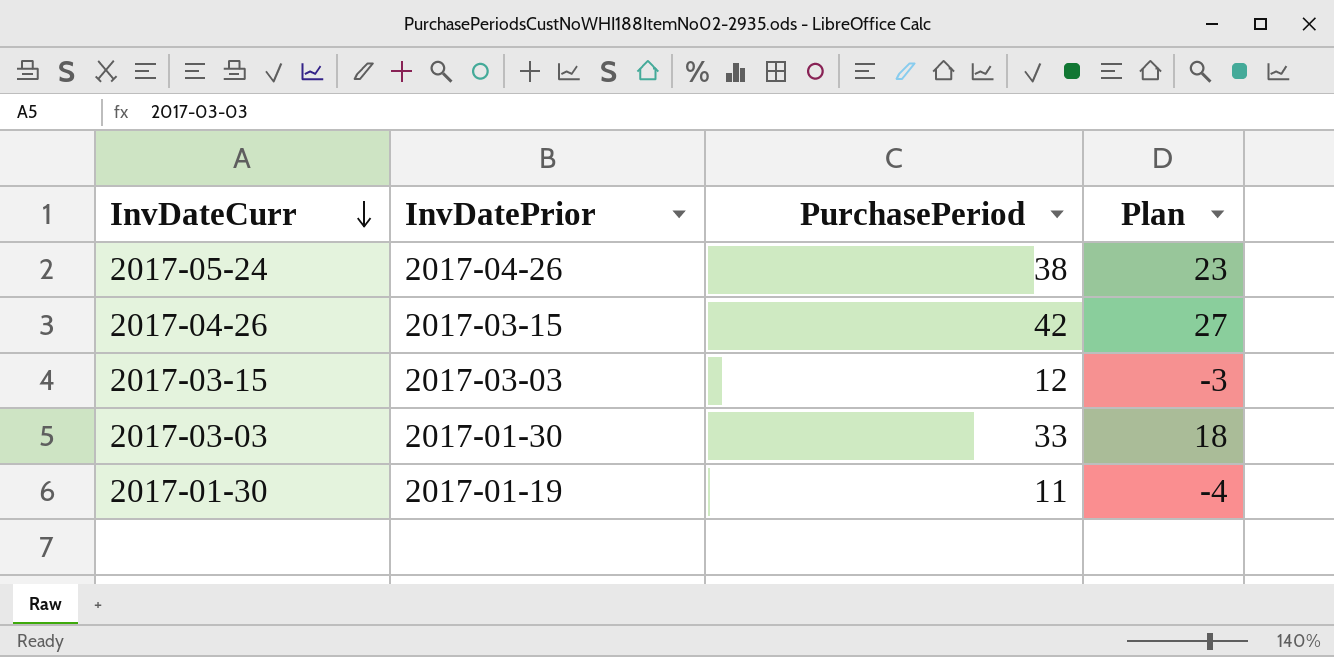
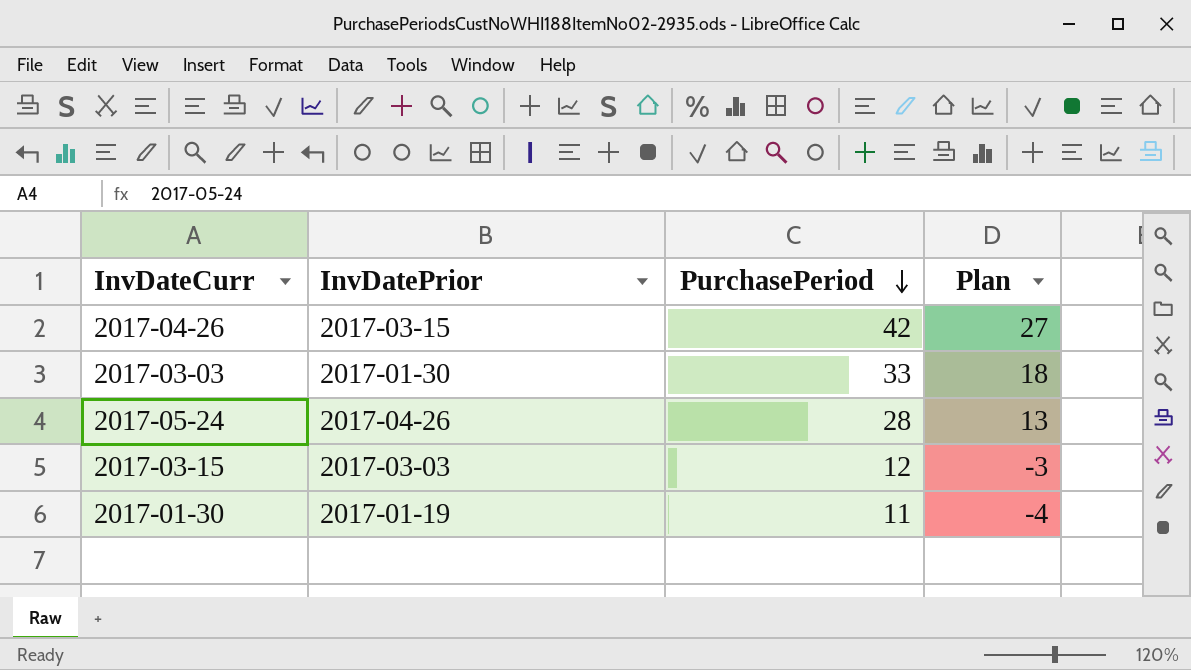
row order: InvDateCurr descending -> PurchasePeriod descending
2017-05-24 | PurchasePeriod: 38 -> 28
2017-05-24 | Plan: 23 -> 13

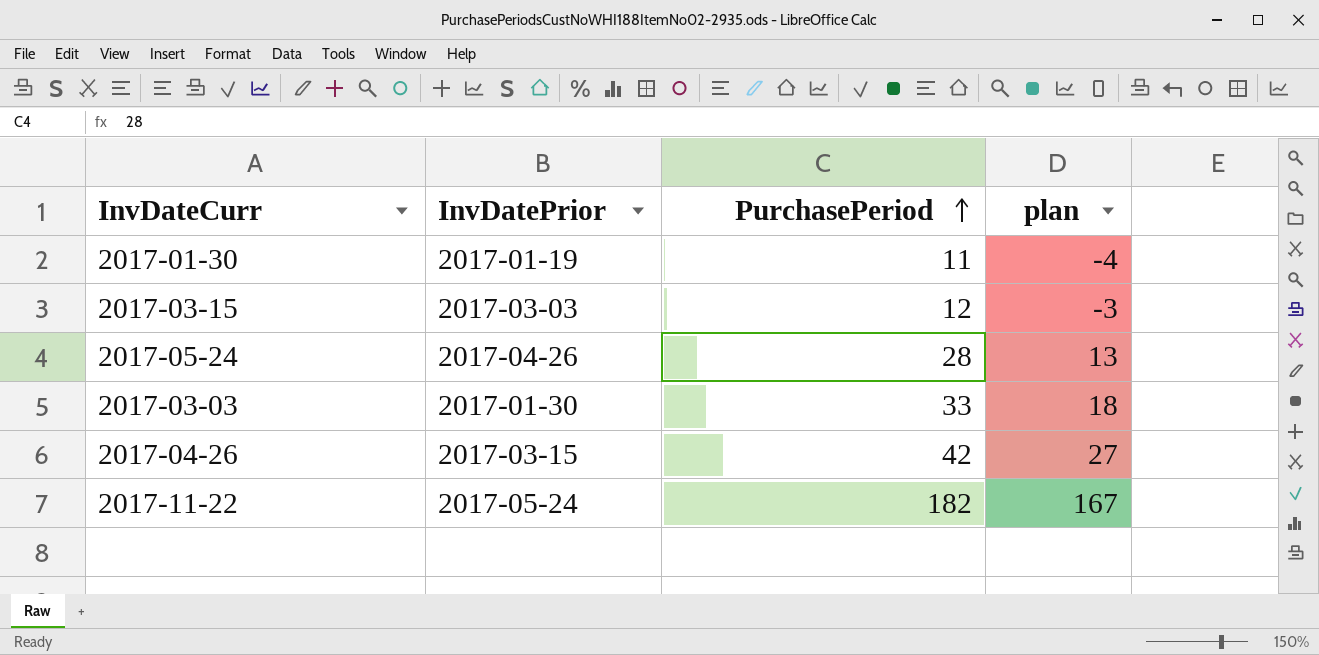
row order: PurchasePeriod descending -> PurchasePeriod ascending
column name: Plan -> plan
row 2017-11-22: none -> 2017-05-24 | 182 | 167

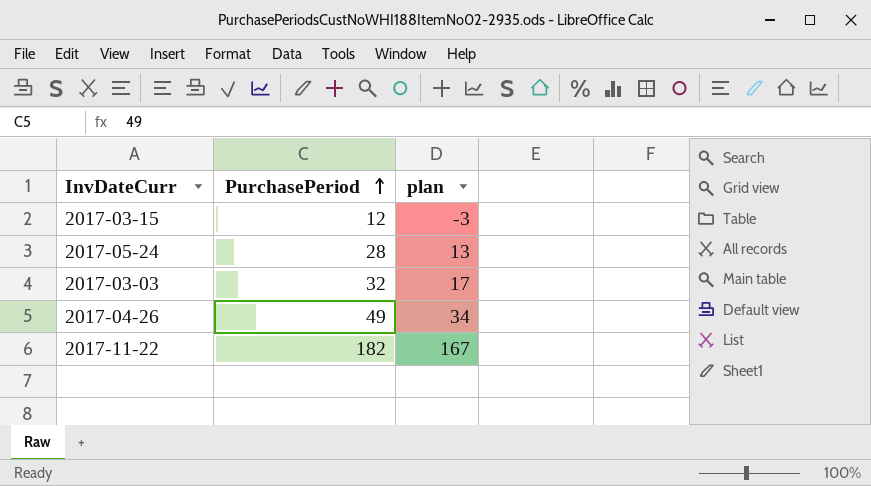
column InvDatePrior | position: 2 -> none
row 2017-01-30: 2017-01-19 | 11 | -4 -> none
2017-03-03 | PurchasePeriod: 33 -> 32
2017-03-03 | plan: 18 -> 17
2017-04-26 | PurchasePeriod: 42 -> 49
2017-04-26 | plan: 27 -> 34

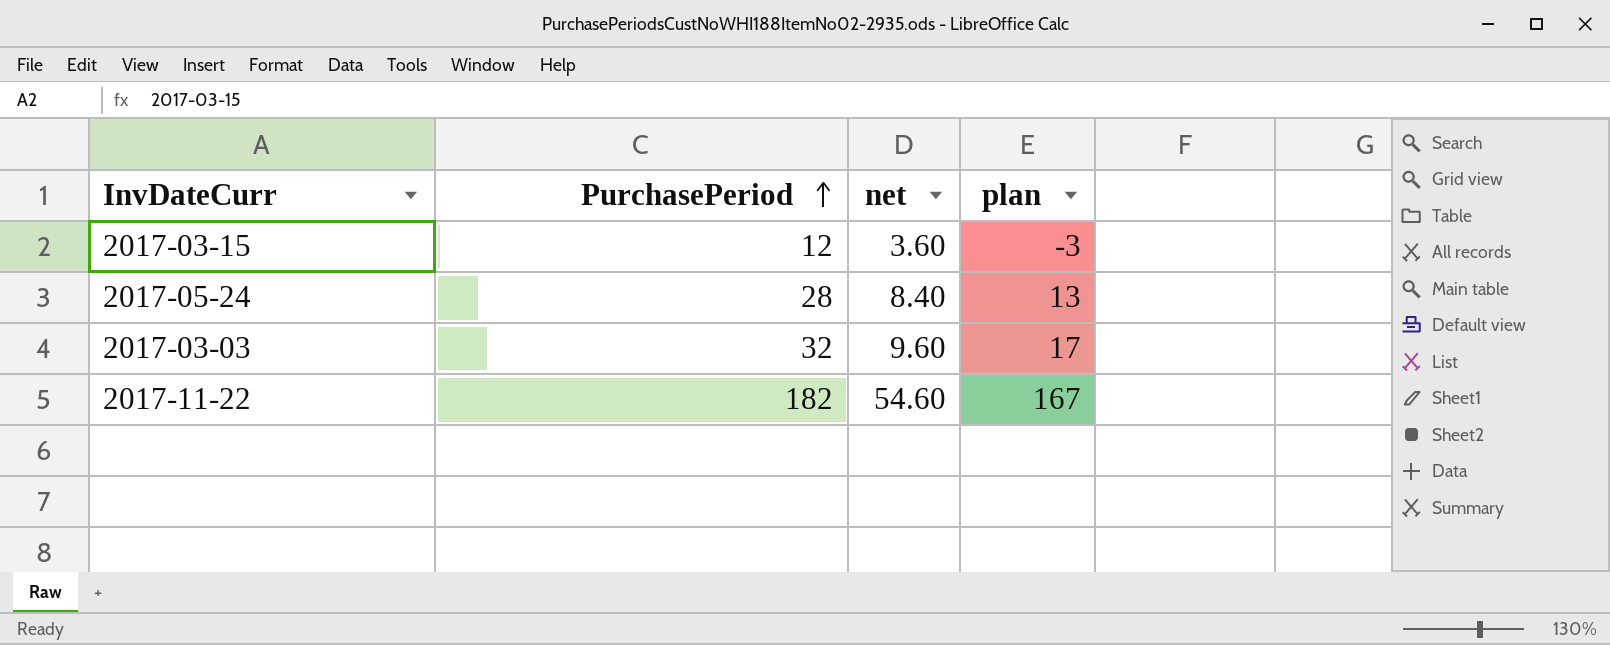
column net | formula: none -> [PurchasePeriod] * 0.3
row 2017-04-26: 49 | 34 -> none

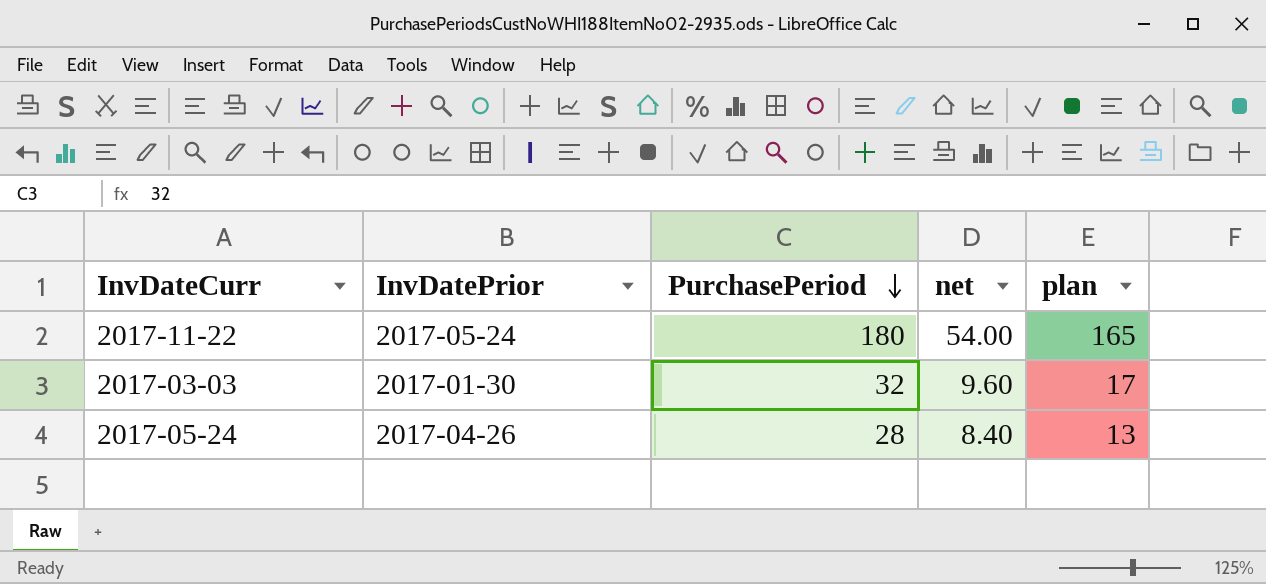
row order: PurchasePeriod ascending -> PurchasePeriod descending
column InvDatePrior | position: none -> 2
row 2017-03-15: 12 | 3.60 | -3 -> none
2017-11-22 | PurchasePeriod: 182 -> 180
2017-11-22 | net: 54.60 -> 54.00
2017-11-22 | plan: 167 -> 165

